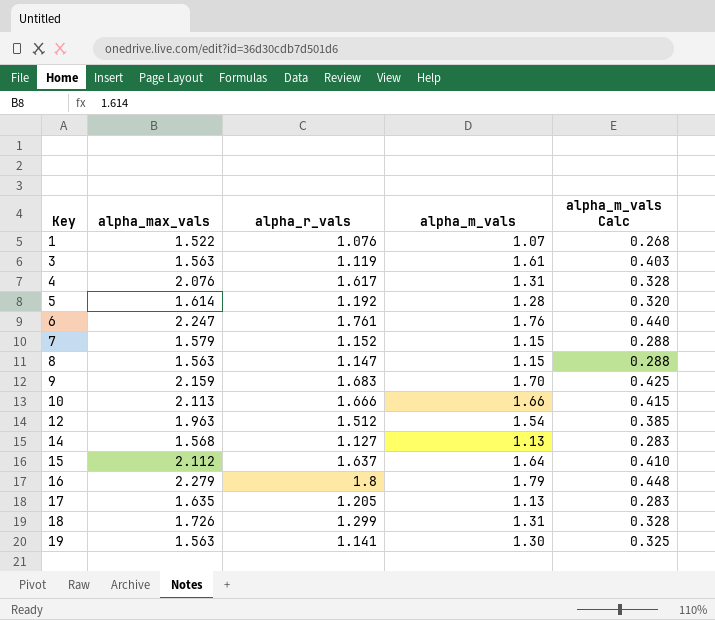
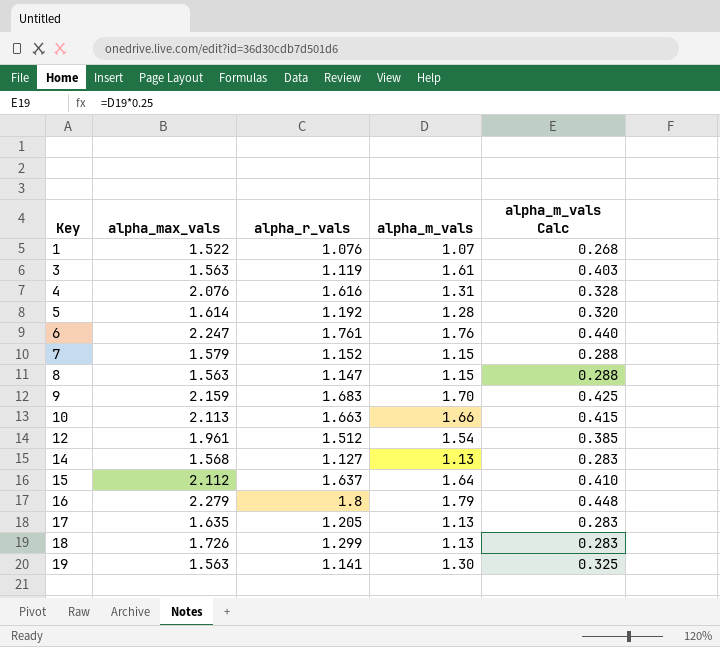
4 | alpha_r_vals: 1.617 -> 1.616
10 | alpha_r_vals: 1.666 -> 1.663
12 | alpha_max_vals: 1.963 -> 1.961
18 | alpha_m_vals: 1.31 -> 1.13
18 | alpha_m_vals Calc: 0.328 -> 0.283

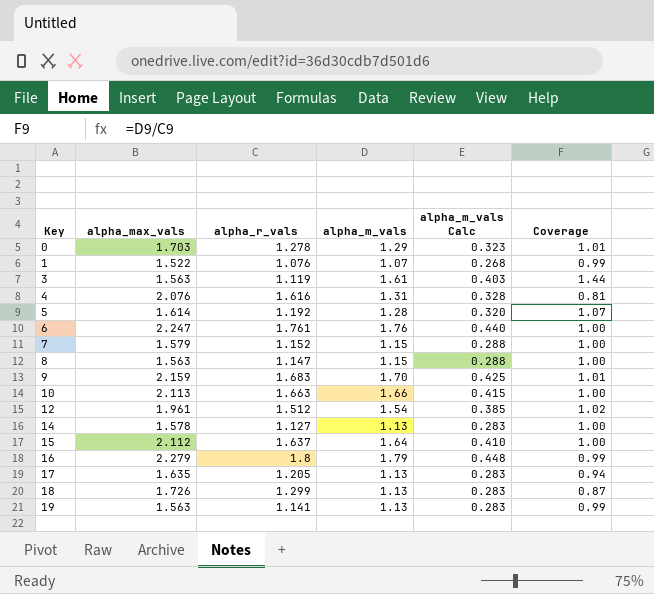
column Coverage | formula: none -> [alpha_m_vals] / [alpha_r_vals]
row 0: none -> 1.703 | 1.278 | 1.29 | 0.323 | 1.01
14 | alpha_max_vals: 1.568 -> 1.578
19 | alpha_m_vals: 1.30 -> 1.13
19 | alpha_m_vals Calc: 0.325 -> 0.283

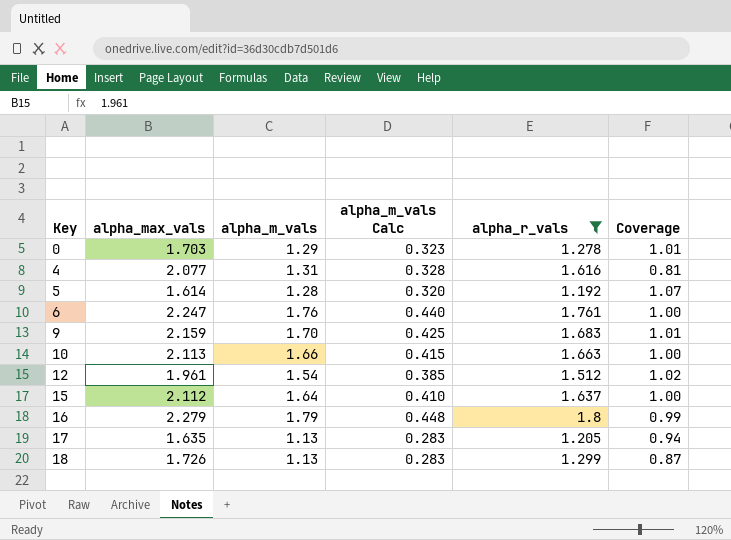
filter: none -> alpha_r_vals >= 1.192
column alpha_r_vals | position: 3 -> 5
4 | alpha_max_vals: 2.076 -> 2.077

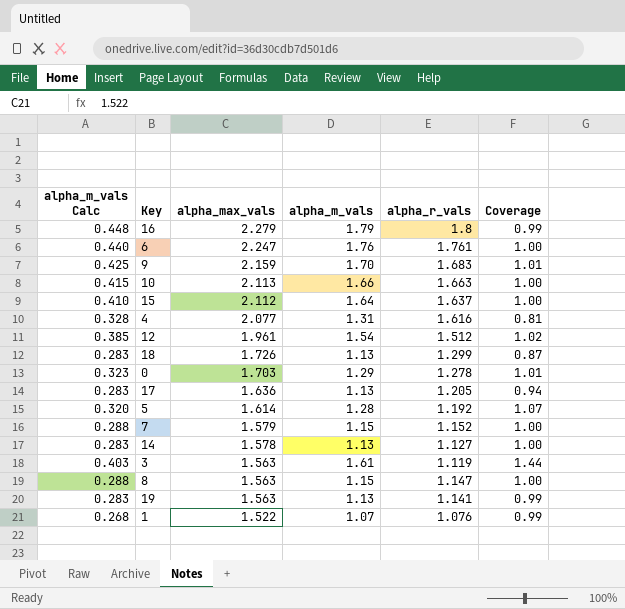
filter: alpha_r_vals >= 1.192 -> none
row order: Key ascending -> alpha_max_vals descending
column alpha_m_vals Calc | position: 4 -> 1
17 | alpha_max_vals: 1.635 -> 1.636

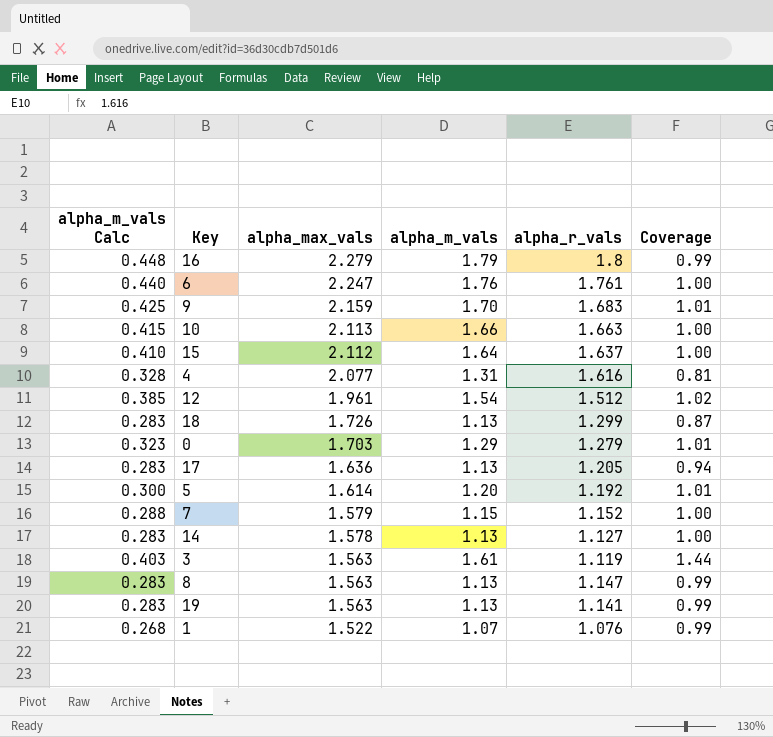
0 | alpha_r_vals: 1.278 -> 1.279
5 | alpha_m_vals Calc: 0.320 -> 0.300
5 | alpha_m_vals: 1.28 -> 1.20
5 | Coverage: 1.07 -> 1.01
8 | alpha_m_vals Calc: 0.288 -> 0.283
8 | alpha_m_vals: 1.15 -> 1.13
8 | Coverage: 1.00 -> 0.99

